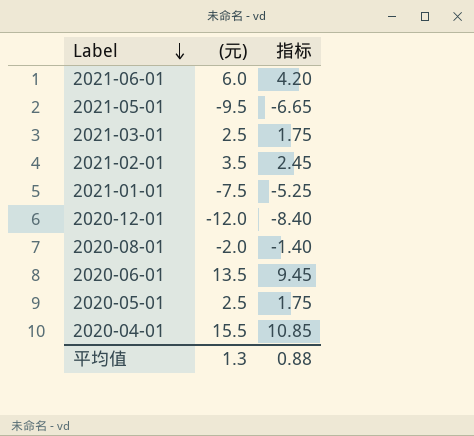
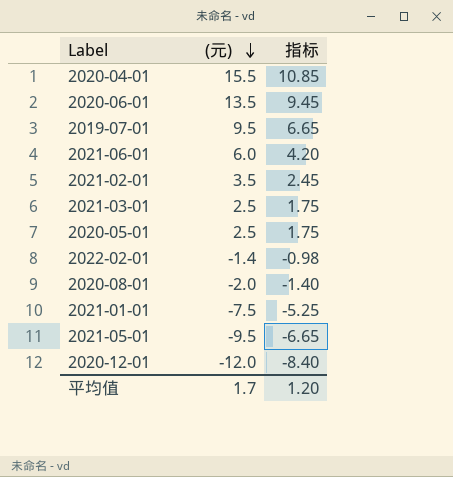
row order: Label descending -> (元) descending
row 2019-07-01: none -> 9.5 | 6.65
row 2022-02-01: none -> -1.4 | -0.98
平均值 | (元): 1.3 -> 1.7
平均值 | 指标: 0.88 -> 1.20

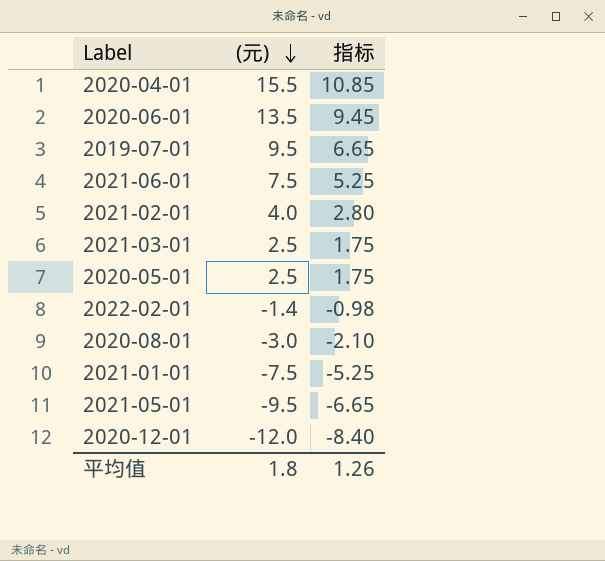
2021-06-01 | (元): 6.0 -> 7.5
2021-06-01 | 指标: 4.20 -> 5.25
2021-02-01 | (元): 3.5 -> 4.0
2021-02-01 | 指标: 2.45 -> 2.80
2020-08-01 | (元): -2.0 -> -3.0
2020-08-01 | 指标: -1.40 -> -2.10
平均值 | (元): 1.7 -> 1.8
平均值 | 指标: 1.20 -> 1.26

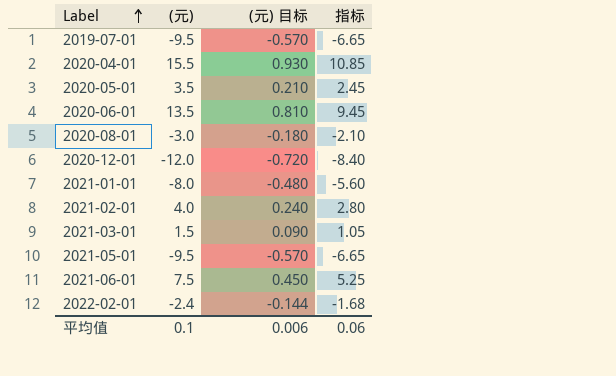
row order: (元) descending -> Label ascending
column (元) 目标 | formula: none -> [(元)] * 0.06
2019-07-01 | (元): 9.5 -> -9.5
2019-07-01 | 指标: 6.65 -> -6.65
2020-05-01 | (元): 2.5 -> 3.5
2020-05-01 | 指标: 1.75 -> 2.45
2021-01-01 | (元): -7.5 -> -8.0
2021-01-01 | 指标: -5.25 -> -5.60
2021-03-01 | (元): 2.5 -> 1.5
2021-03-01 | 指标: 1.75 -> 1.05
2022-02-01 | (元): -1.4 -> -2.4
2022-02-01 | 指标: -0.98 -> -1.68
平均值 | (元): 1.8 -> 0.1
平均值 | 指标: 1.26 -> 0.06

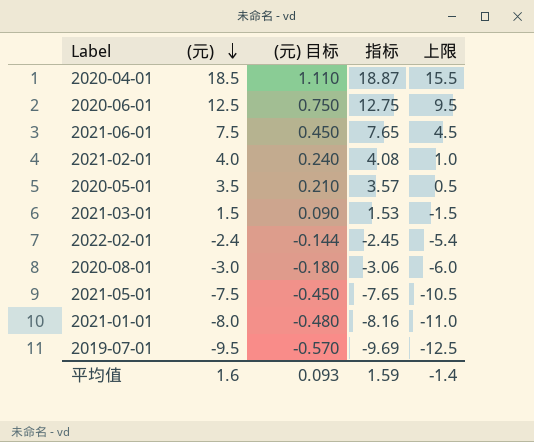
row order: Label ascending -> (元) descending
column 指标 | formula: [(元)] * 0.7 -> [(元)] * 1.02
column 上限 | formula: none -> [(元)] - 3
row 2020-12-01: -12.0 | -0.720 | -8.40 -> none
2020-04-01 | (元): 15.5 -> 18.5
2020-04-01 | (元) 目标: 0.930 -> 1.110
2020-06-01 | (元): 13.5 -> 12.5
2020-06-01 | (元) 目标: 0.810 -> 0.750
2021-05-01 | (元): -9.5 -> -7.5
2021-05-01 | (元) 目标: -0.570 -> -0.450
平均值 | (元): 0.1 -> 1.6
平均值 | (元) 目标: 0.006 -> 0.093
平均值 | 指标: 0.06 -> 1.59

